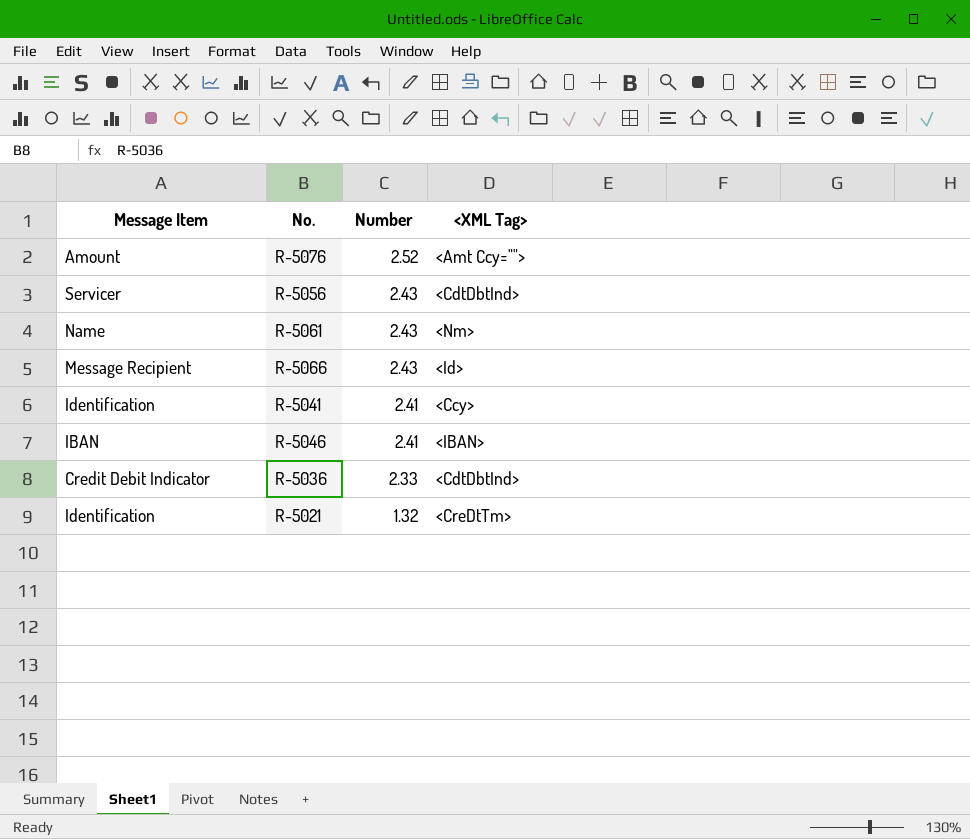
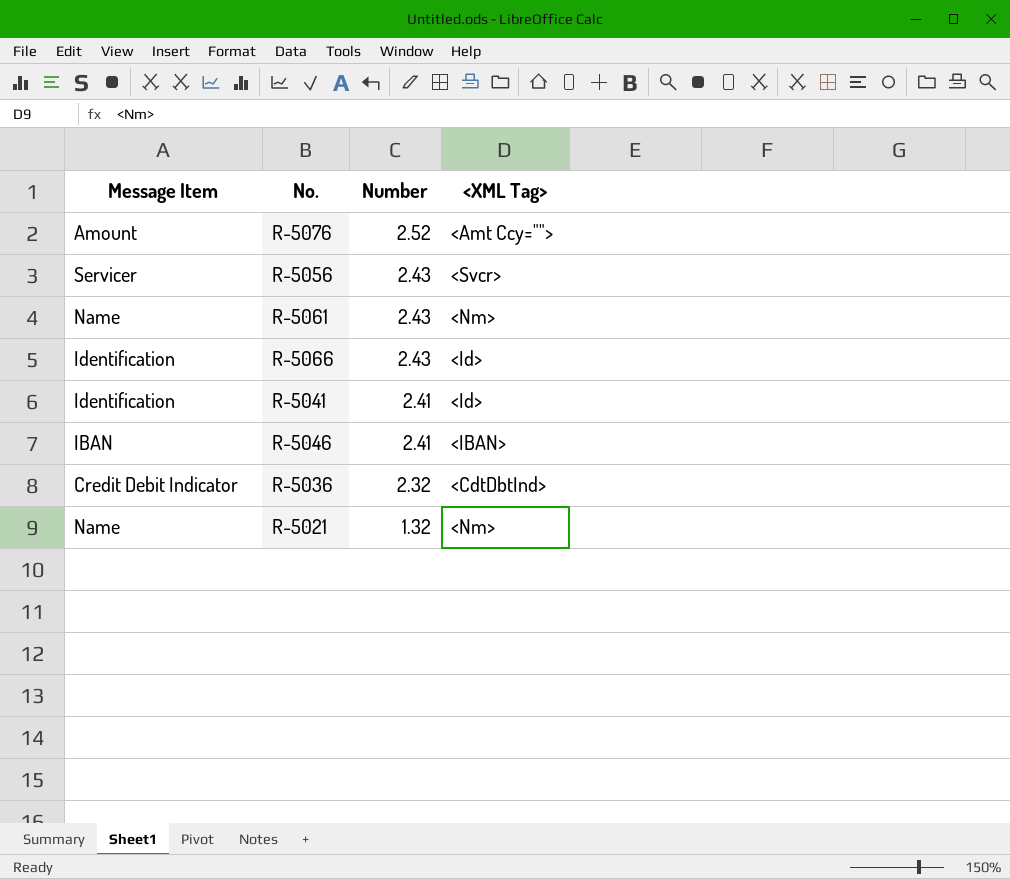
R-5056 | <XML Tag>: <CdtDbtInd> -> <Svcr>
R-5066 | Message Item: Message Recipient -> Identification
R-5041 | <XML Tag>: <Ccy> -> <Id>
R-5036 | Number: 2.33 -> 2.32
R-5021 | Message Item: Identification -> Name
R-5021 | <XML Tag>: <CreDtTm> -> <Nm>

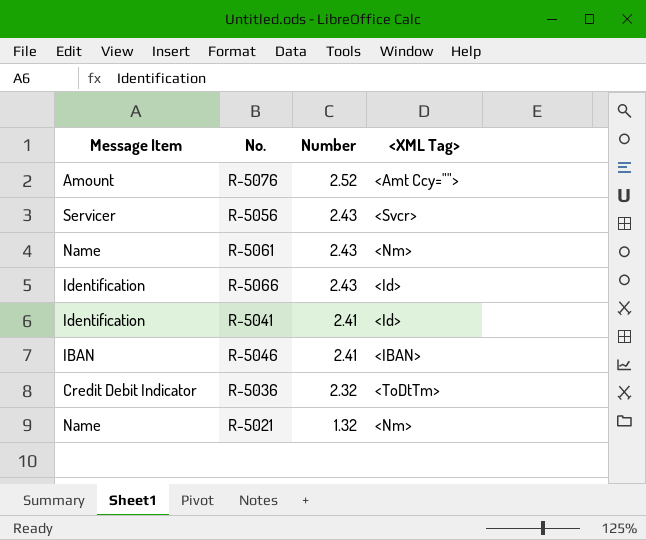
R-5036 | <XML Tag>: <CdtDbtInd> -> <ToDtTm>

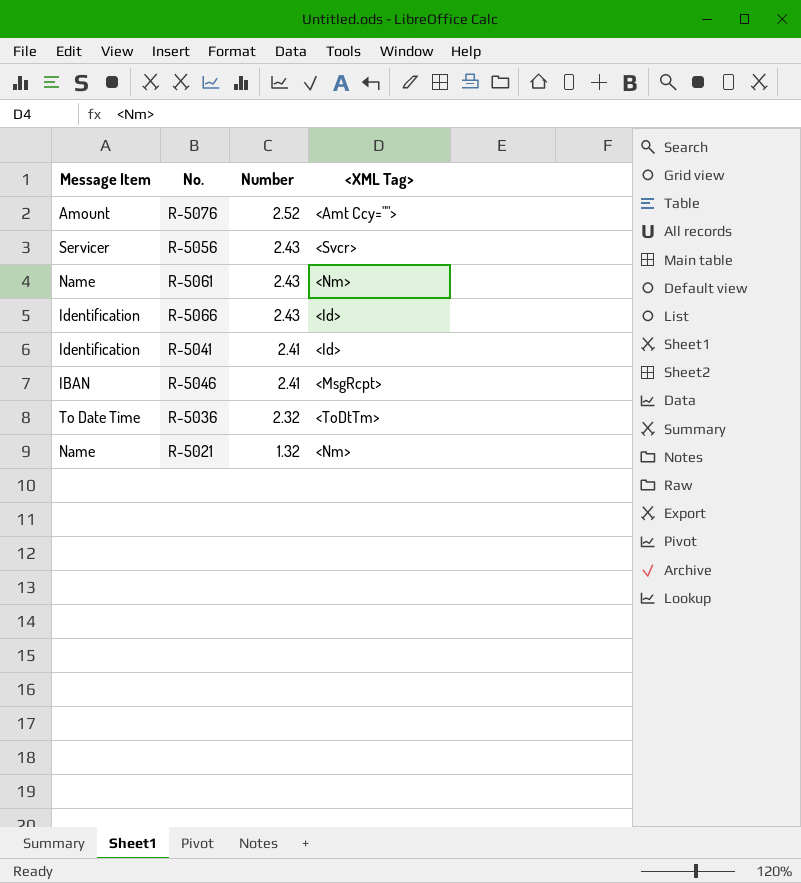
R-5046 | <XML Tag>: <IBAN> -> <MsgRcpt>
R-5036 | Message Item: Credit Debit Indicator -> To Date Time

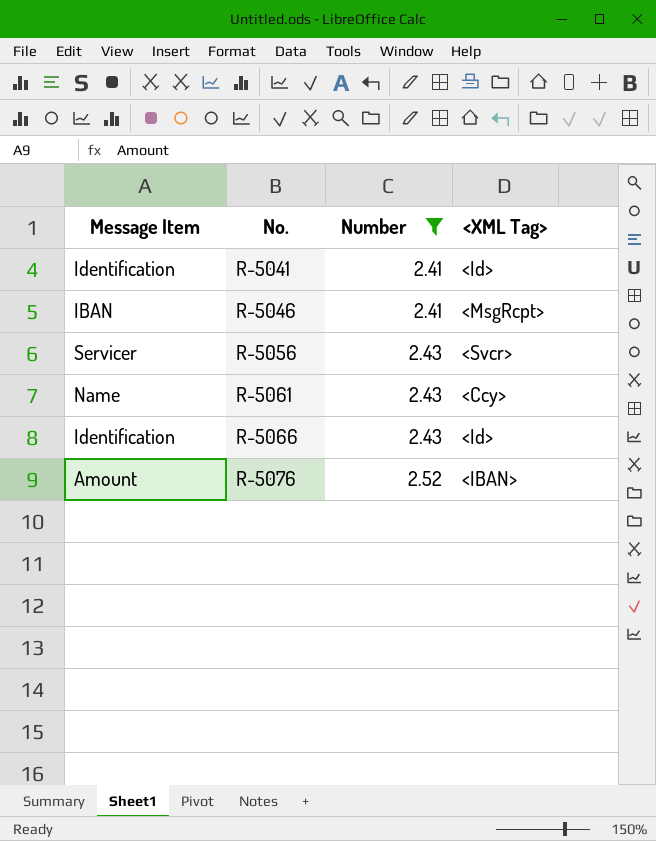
filter: none -> Number >= 2.41
row order: Number descending -> No. ascending
R-5061 | <XML Tag>: <Nm> -> <Ccy>
R-5076 | <XML Tag>: <Amt Ccy=""> -> <IBAN>

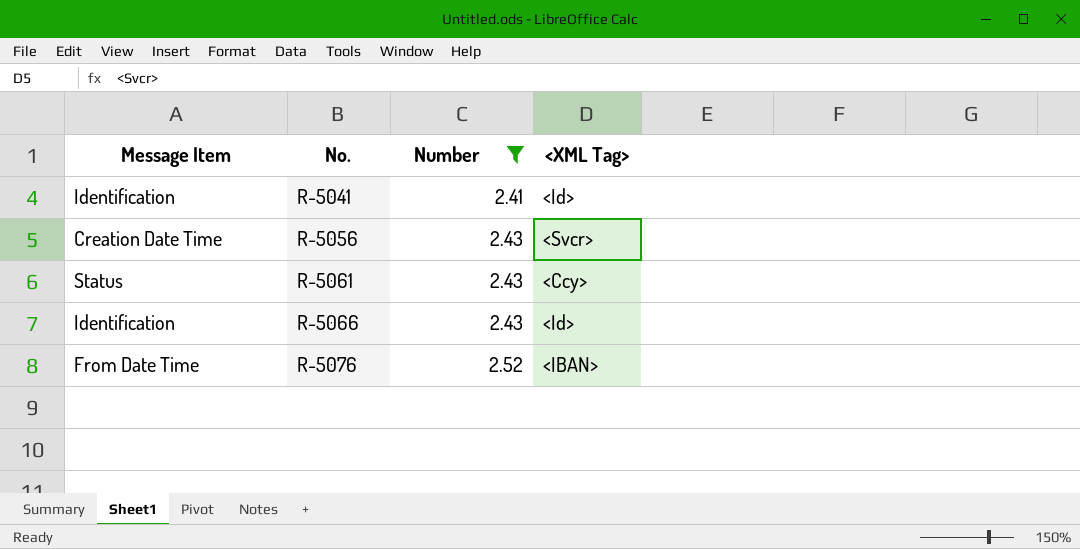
row R-5046: IBAN | 2.41 | <MsgRcpt> -> none
R-5056 | Message Item: Servicer -> Creation Date Time
R-5061 | Message Item: Name -> Status
R-5076 | Message Item: Amount -> From Date Time

